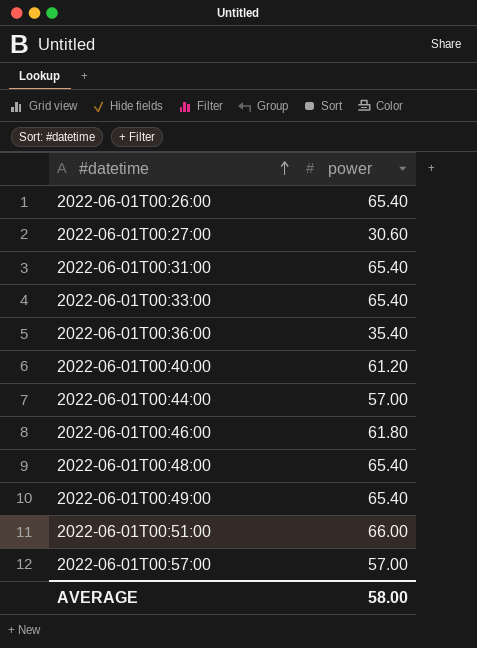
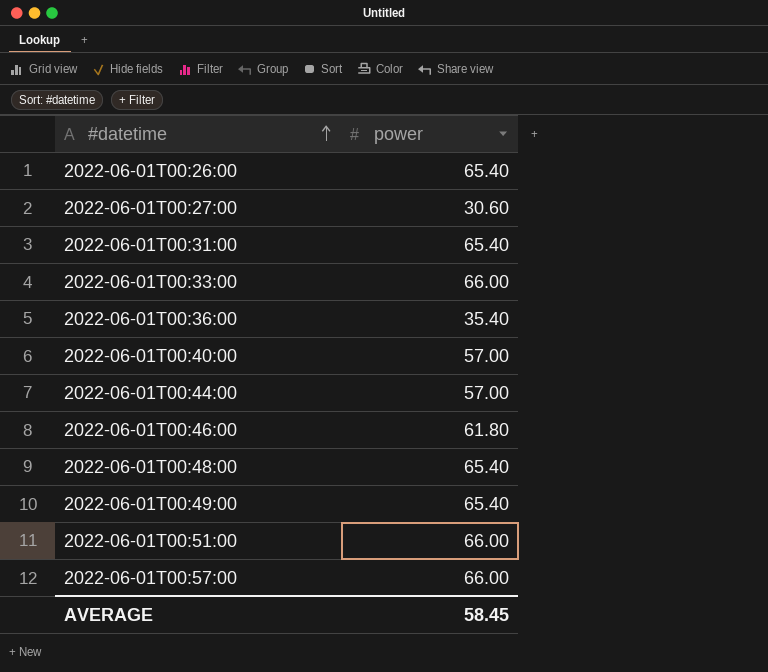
2022-06-01T00:33:00 | power: 65.40 -> 66.00
2022-06-01T00:40:00 | power: 61.20 -> 57.00
2022-06-01T00:57:00 | power: 57.00 -> 66.00
AVERAGE | power: 58.00 -> 58.45

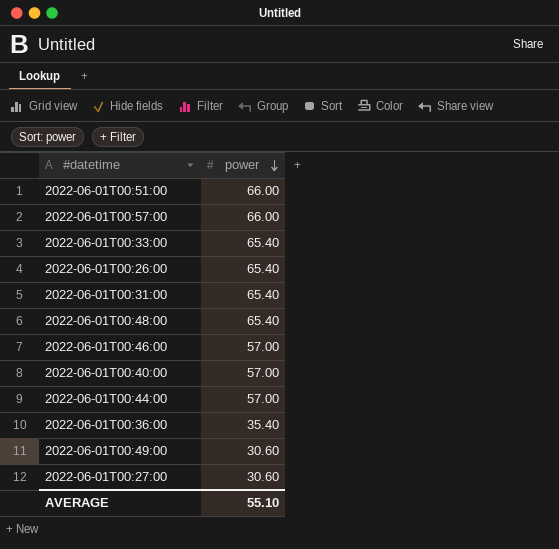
row order: #datetime ascending -> power descending
2022-06-01T00:33:00 | power: 66.00 -> 65.40
2022-06-01T00:46:00 | power: 61.80 -> 57.00
2022-06-01T00:49:00 | power: 65.40 -> 30.60
AVERAGE | power: 58.45 -> 55.10

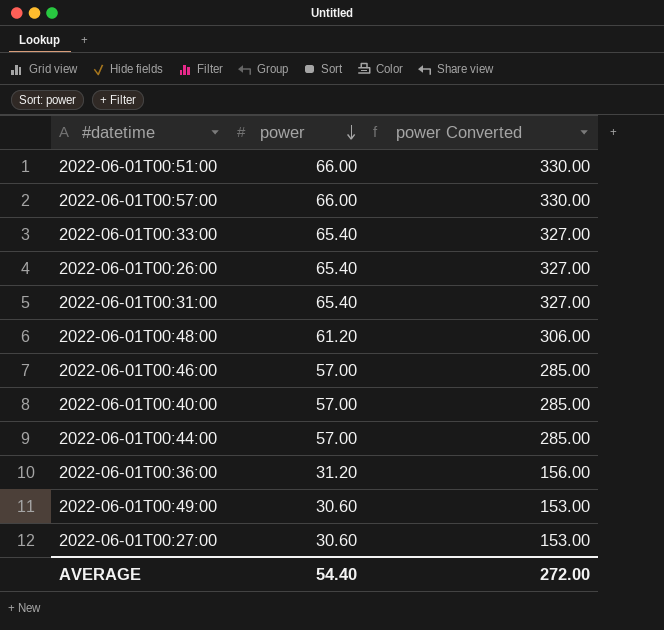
column power Converted | formula: none -> [power] * 5
2022-06-01T00:48:00 | power: 65.40 -> 61.20
2022-06-01T00:36:00 | power: 35.40 -> 31.20
AVERAGE | power: 55.10 -> 54.40

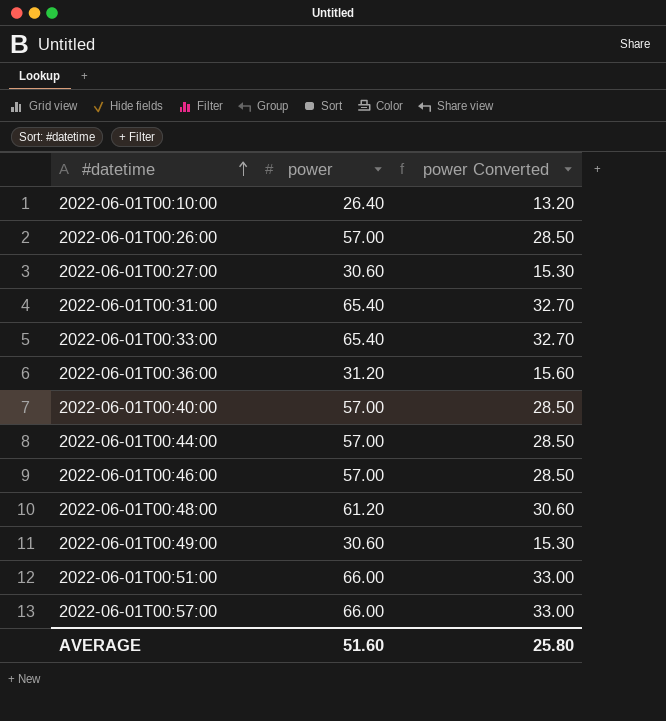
row order: power descending -> #datetime ascending
column power Converted | formula: [power] * 5 -> [power] * 0.5
row 2022-06-01T00:10:00: none -> 26.40 | 13.20
2022-06-01T00:26:00 | power: 65.40 -> 57.00
AVERAGE | power: 54.40 -> 51.60
AVERAGE | power Converted: 272.00 -> 25.80

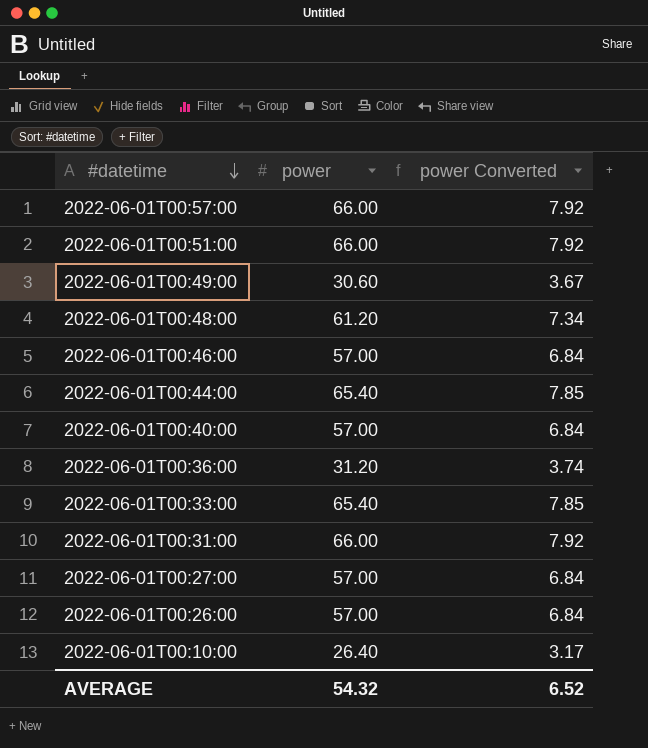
row order: #datetime ascending -> #datetime descending
column power Converted | formula: [power] * 0.5 -> [power] * 0.12
2022-06-01T00:44:00 | power: 57.00 -> 65.40
2022-06-01T00:31:00 | power: 65.40 -> 66.00
2022-06-01T00:27:00 | power: 30.60 -> 57.00
AVERAGE | power: 51.60 -> 54.32
AVERAGE | power Converted: 25.80 -> 6.52

